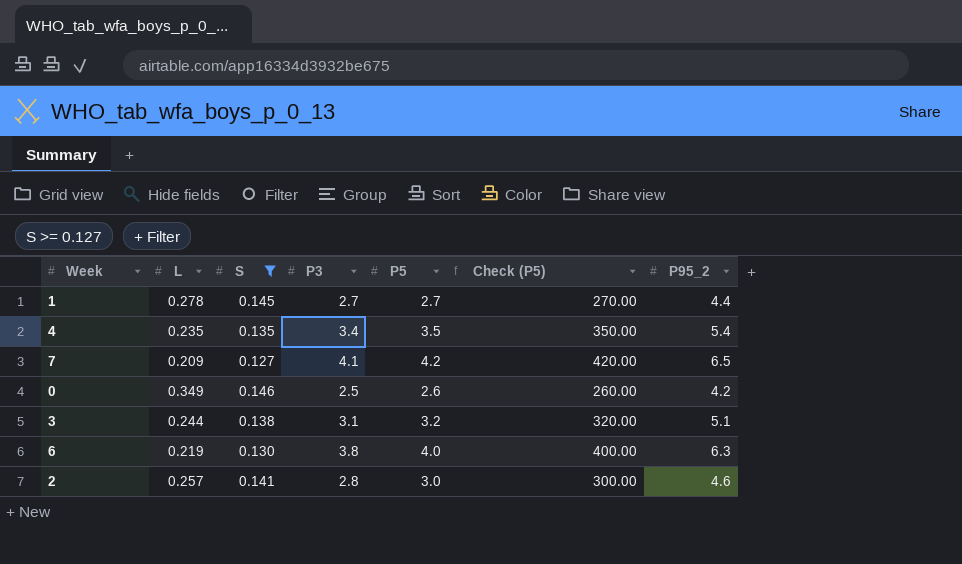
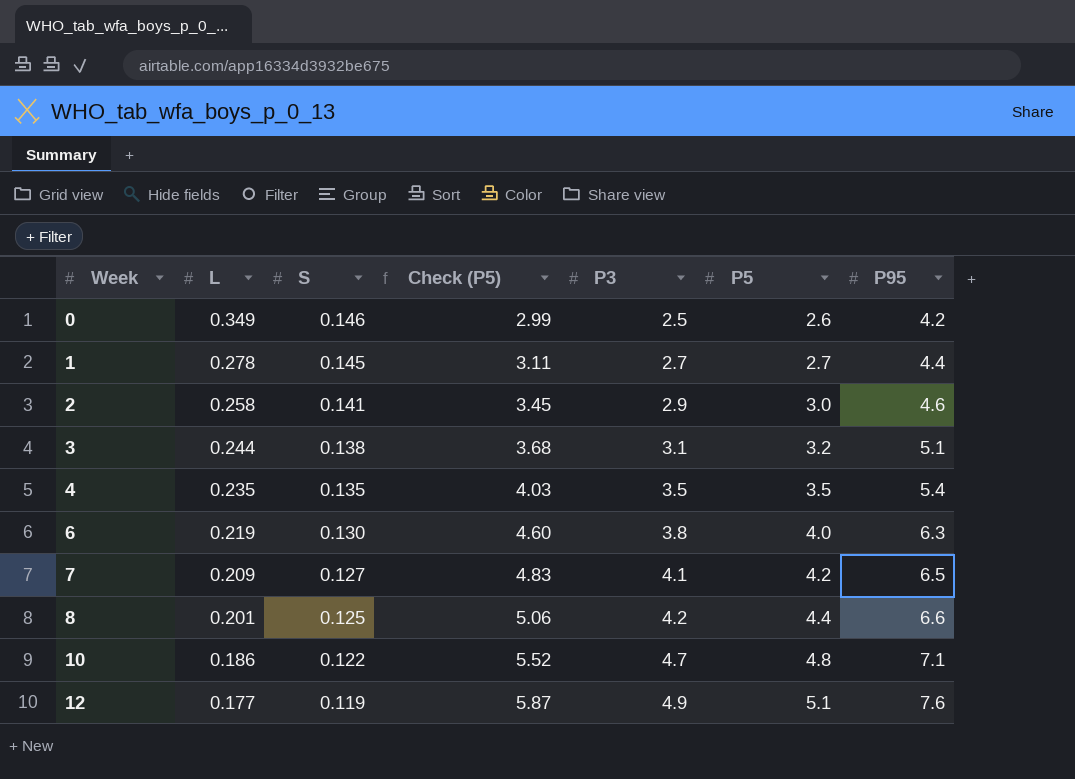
filter: S >= 0.127 -> none
row order: none -> Week ascending
column Check (P5) | formula: [P5] * 100 -> [P5] * 1.15
column Check (P5) | position: 6 -> 4
column name: P95_2 -> P95
2 | L: 0.257 -> 0.258
2 | P3: 2.8 -> 2.9
4 | P3: 3.4 -> 3.5

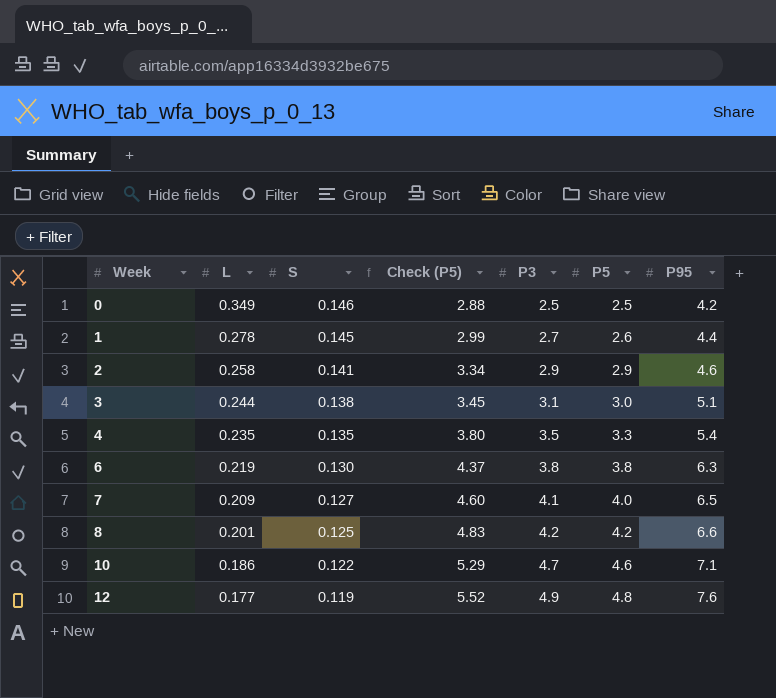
0 | Check (P5): 2.99 -> 2.88
0 | P5: 2.6 -> 2.5
1 | Check (P5): 3.11 -> 2.99
1 | P5: 2.7 -> 2.6
2 | Check (P5): 3.45 -> 3.34
2 | P5: 3.0 -> 2.9
3 | Check (P5): 3.68 -> 3.45
3 | P5: 3.2 -> 3.0
4 | Check (P5): 4.03 -> 3.80
4 | P5: 3.5 -> 3.3
6 | Check (P5): 4.60 -> 4.37
6 | P5: 4.0 -> 3.8
7 | Check (P5): 4.83 -> 4.60
7 | P5: 4.2 -> 4.0
8 | Check (P5): 5.06 -> 4.83
8 | P5: 4.4 -> 4.2
10 | Check (P5): 5.52 -> 5.29
10 | P5: 4.8 -> 4.6
12 | Check (P5): 5.87 -> 5.52
12 | P5: 5.1 -> 4.8

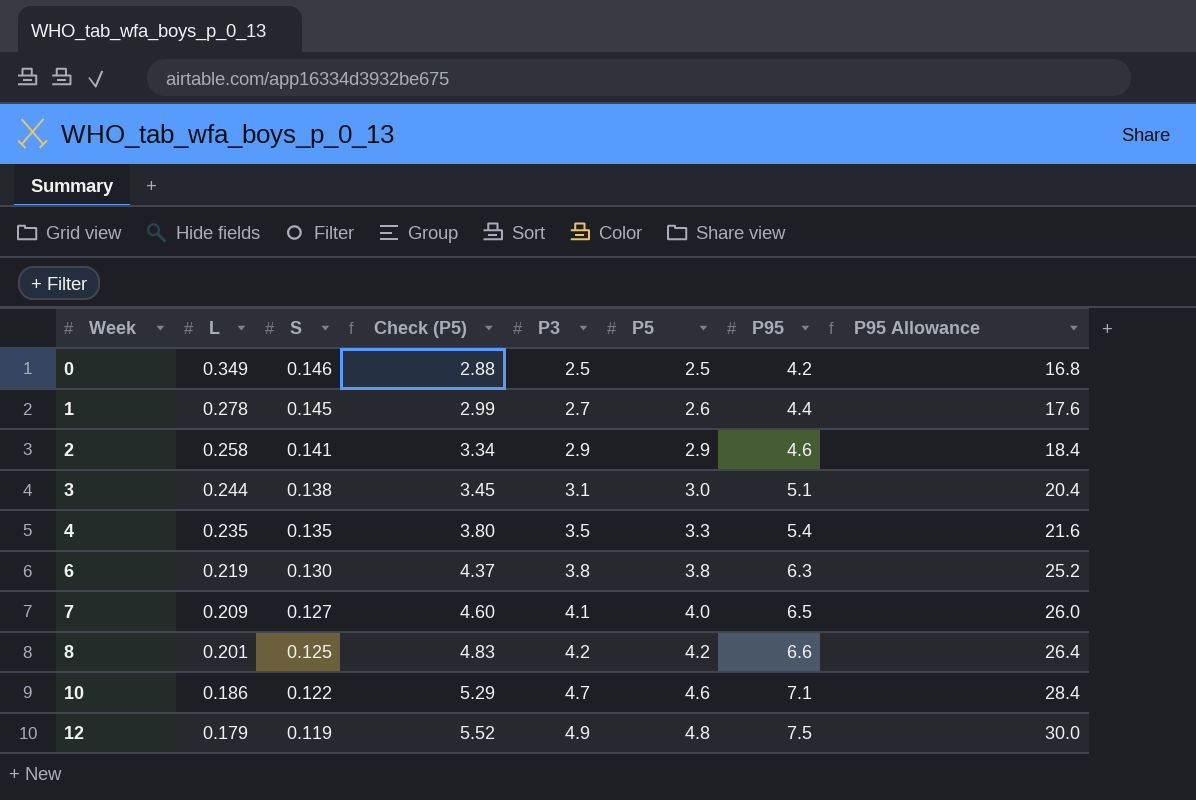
column P95 Allowance | formula: none -> [P95] * 4
12 | L: 0.177 -> 0.179
12 | P95: 7.6 -> 7.5

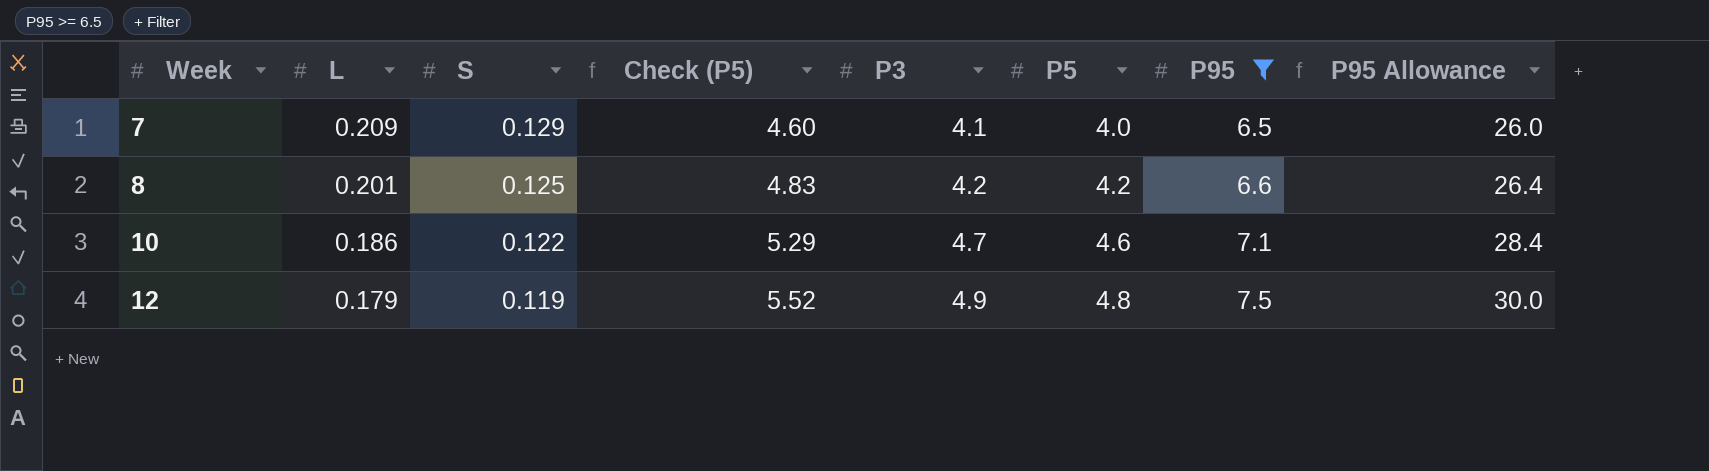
filter: none -> P95 >= 6.5
7 | S: 0.127 -> 0.129

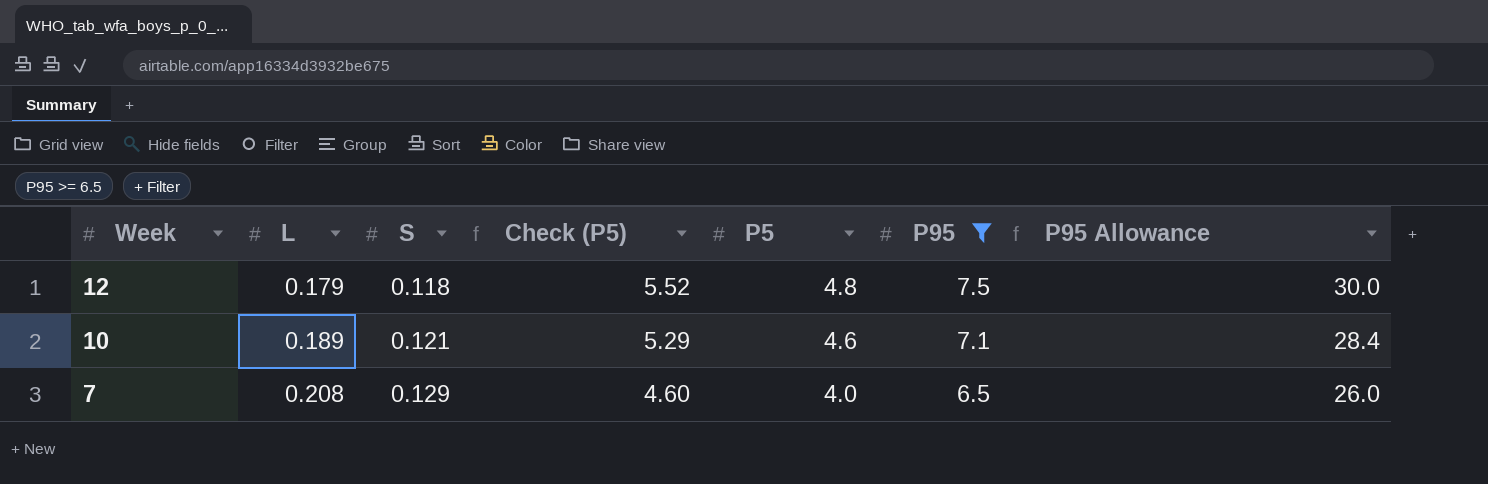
row order: Week ascending -> Week descending
column P3 | position: 5 -> none
row 8: 0.201 | 0.125 | 4.83 | 4.2 | 4.2 | 6.6 | 26.4 -> none
12 | S: 0.119 -> 0.118
10 | L: 0.186 -> 0.189
10 | S: 0.122 -> 0.121
7 | L: 0.209 -> 0.208

